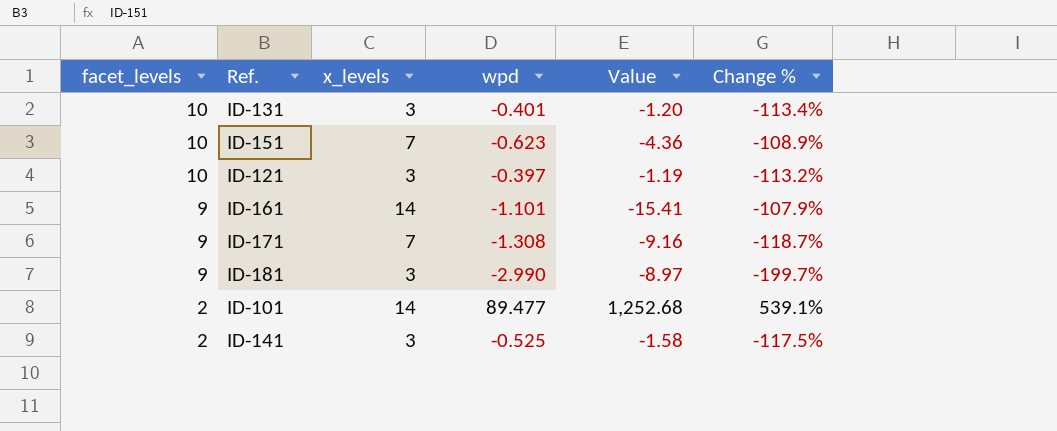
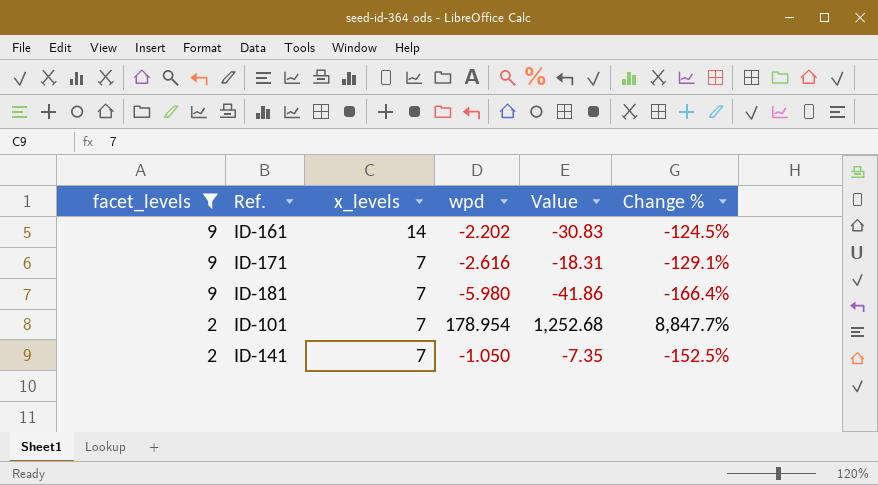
filter: none -> facet_levels != 10
column Change % | formula: ([wpd] - [x_levels]) / [x_levels] -> ([wpd] - [facet_levels]) / [facet_levels]
ID-161 | wpd: -1.101 -> -2.202
ID-161 | Value: -15.41 -> -30.83
ID-171 | wpd: -1.308 -> -2.616
ID-171 | Value: -9.16 -> -18.31
ID-181 | x_levels: 3 -> 7
ID-181 | wpd: -2.990 -> -5.980
ID-181 | Value: -8.97 -> -41.86
ID-101 | x_levels: 14 -> 7
ID-101 | wpd: 89.477 -> 178.954
ID-141 | x_levels: 3 -> 7
ID-141 | wpd: -0.525 -> -1.050
ID-141 | Value: -1.58 -> -7.35

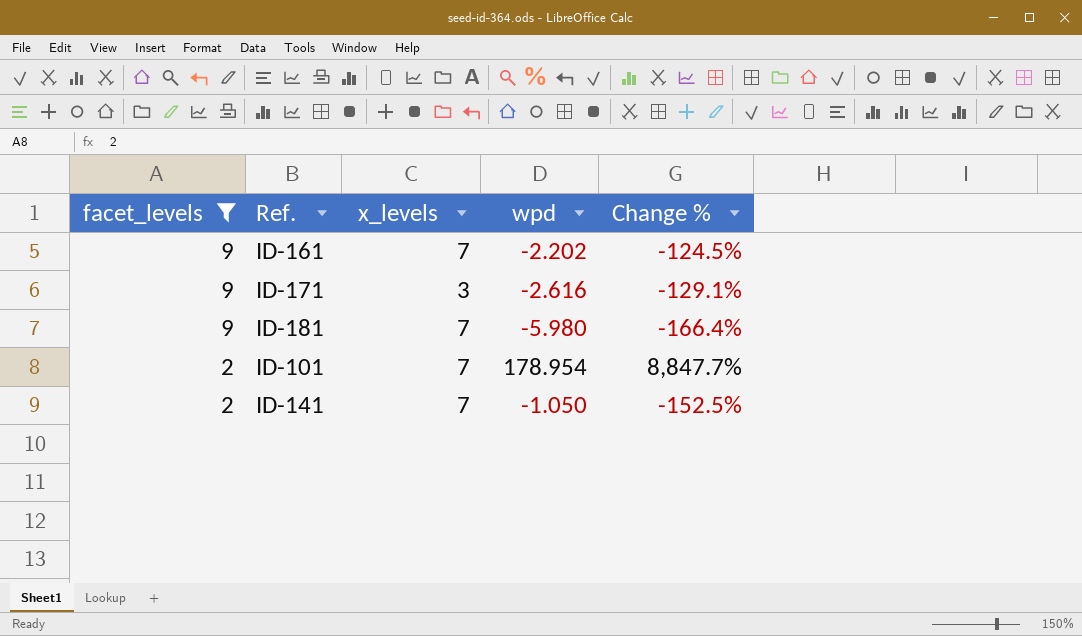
column Value | formula: [x_levels] * [wpd] -> none
ID-161 | x_levels: 14 -> 7
ID-171 | x_levels: 7 -> 3

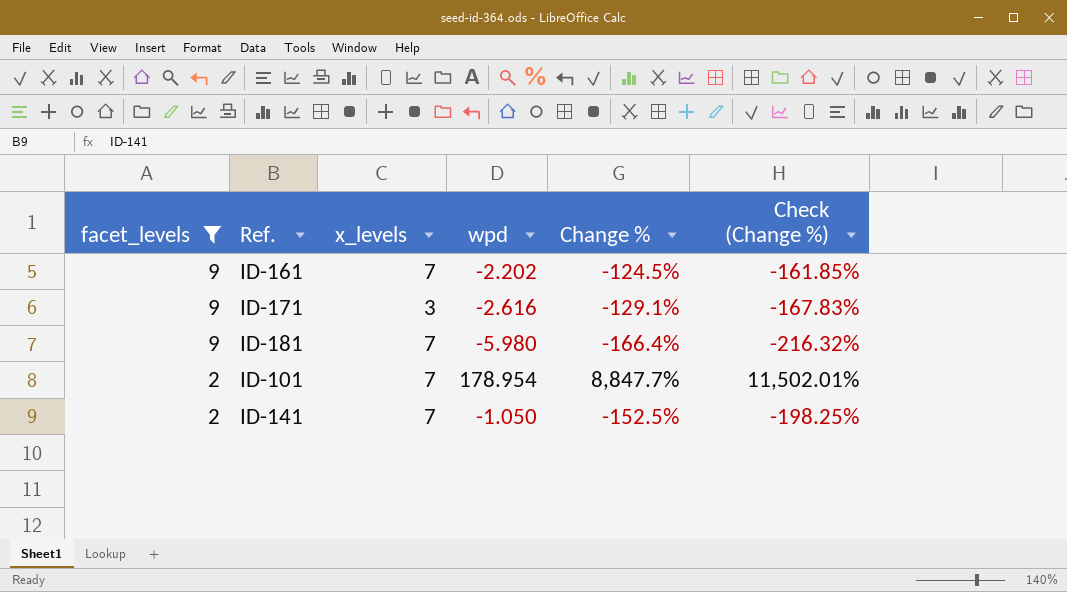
column Check (Change %) | formula: none -> [Change %] * 1.3

